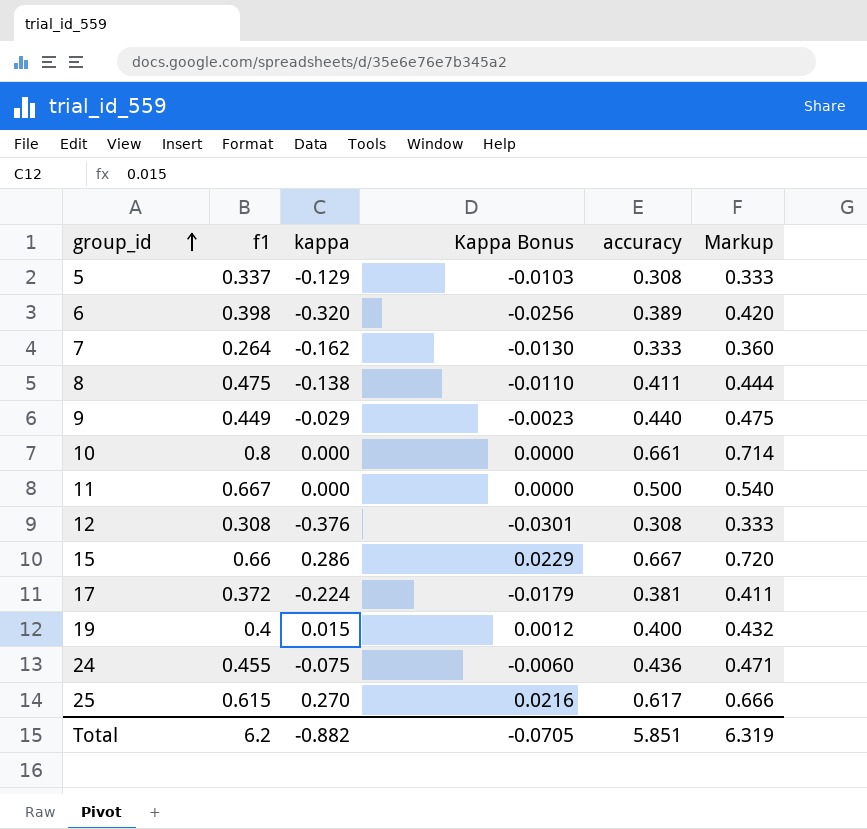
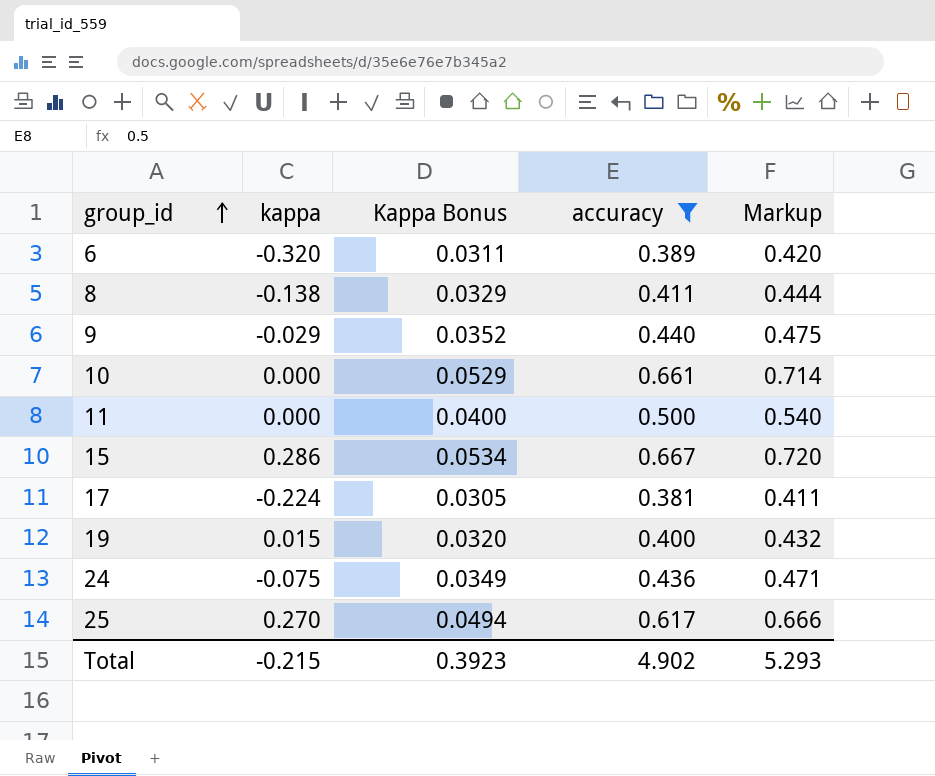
filter: none -> accuracy >= 0.381
column f1 | position: 2 -> none
column Kappa Bonus | formula: [kappa] * 0.08 -> [accuracy] * 0.08
Total | kappa: -0.882 -> -0.215
Total | Kappa Bonus: -0.0705 -> 0.3923
Total | accuracy: 5.851 -> 4.902
Total | Markup: 6.319 -> 5.293

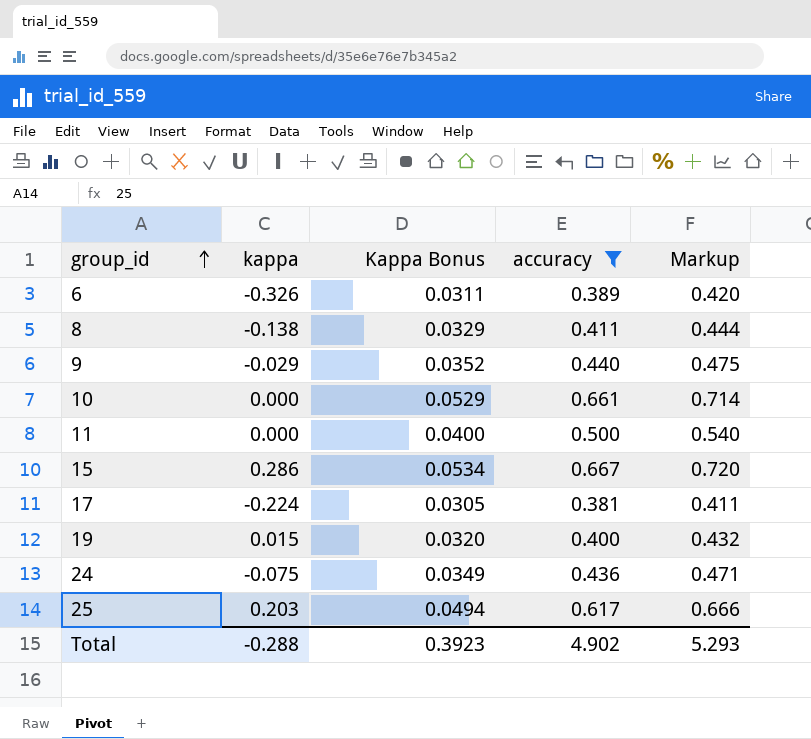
6 | kappa: -0.320 -> -0.326
25 | kappa: 0.270 -> 0.203
Total | kappa: -0.215 -> -0.288

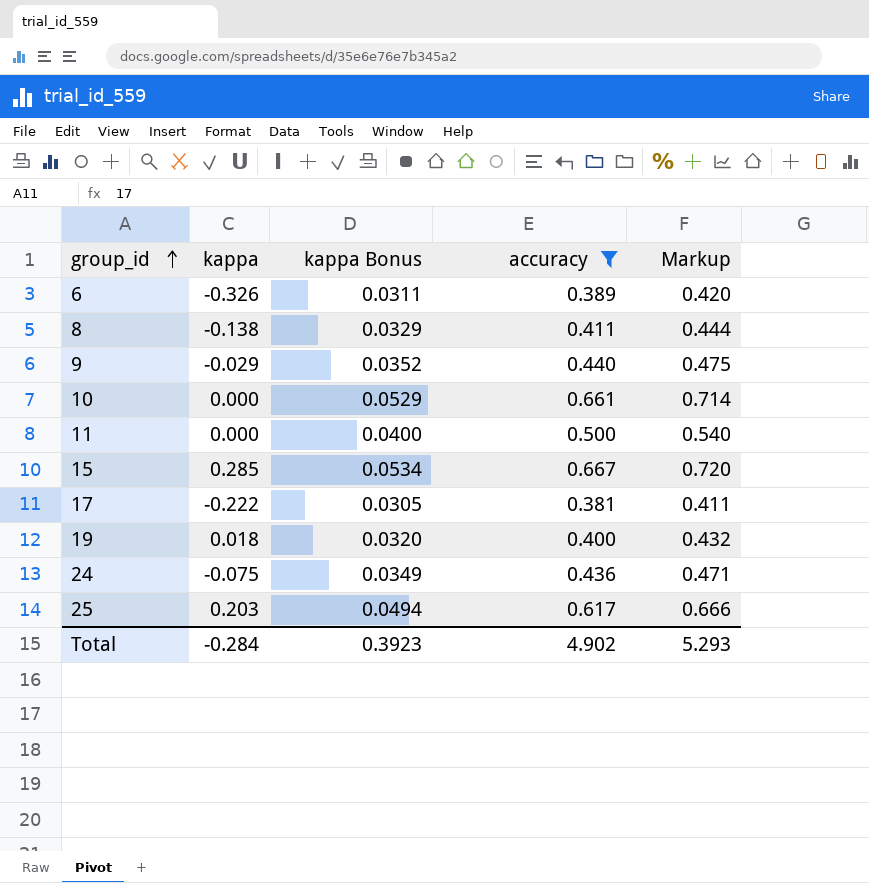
column name: Kappa Bonus -> kappa Bonus
15 | kappa: 0.286 -> 0.285
17 | kappa: -0.224 -> -0.222
19 | kappa: 0.015 -> 0.018
Total | kappa: -0.288 -> -0.284

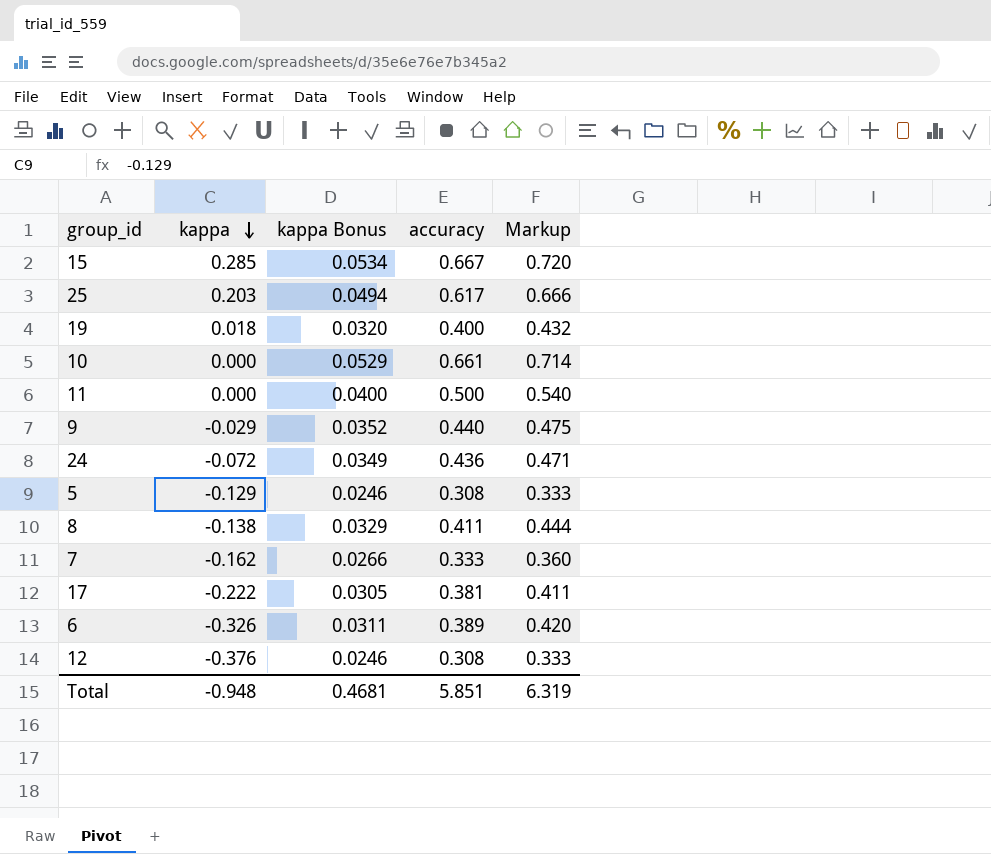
filter: accuracy >= 0.381 -> none
row order: group_id ascending -> kappa descending
24 | kappa: -0.075 -> -0.072
Total | kappa: -0.284 -> -0.948
Total | kappa Bonus: 0.3923 -> 0.4681
Total | accuracy: 4.902 -> 5.851
Total | Markup: 5.293 -> 6.319

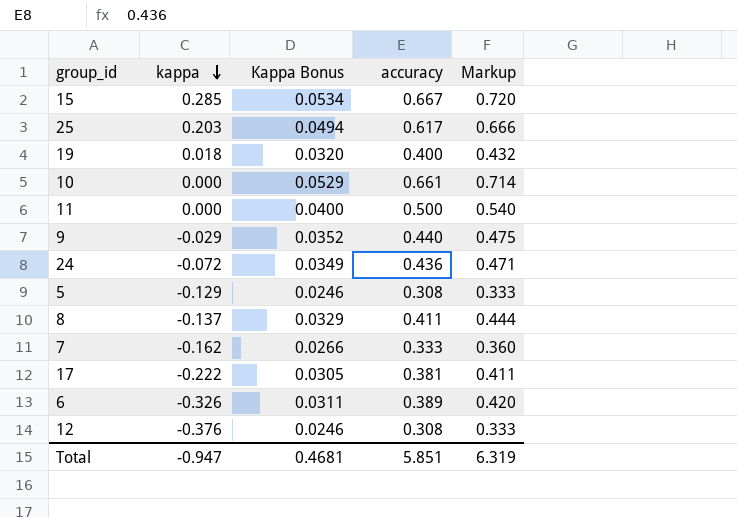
column name: kappa Bonus -> Kappa Bonus
8 | kappa: -0.138 -> -0.137
Total | kappa: -0.948 -> -0.947

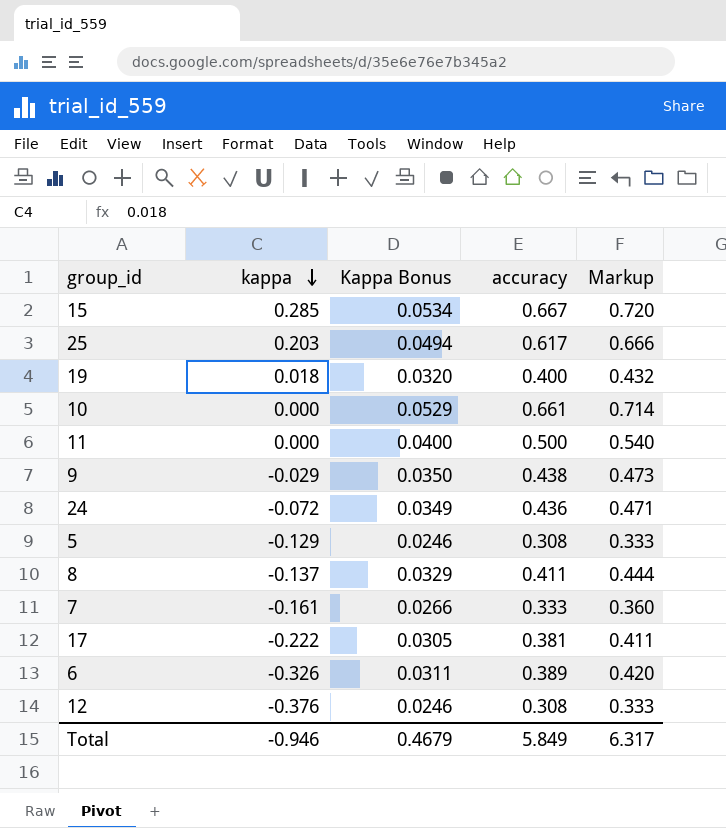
9 | Kappa Bonus: 0.0352 -> 0.0350
9 | accuracy: 0.440 -> 0.438
9 | Markup: 0.475 -> 0.473
7 | kappa: -0.162 -> -0.161
Total | kappa: -0.947 -> -0.946
Total | Kappa Bonus: 0.4681 -> 0.4679
Total | accuracy: 5.851 -> 5.849
Total | Markup: 6.319 -> 6.317

